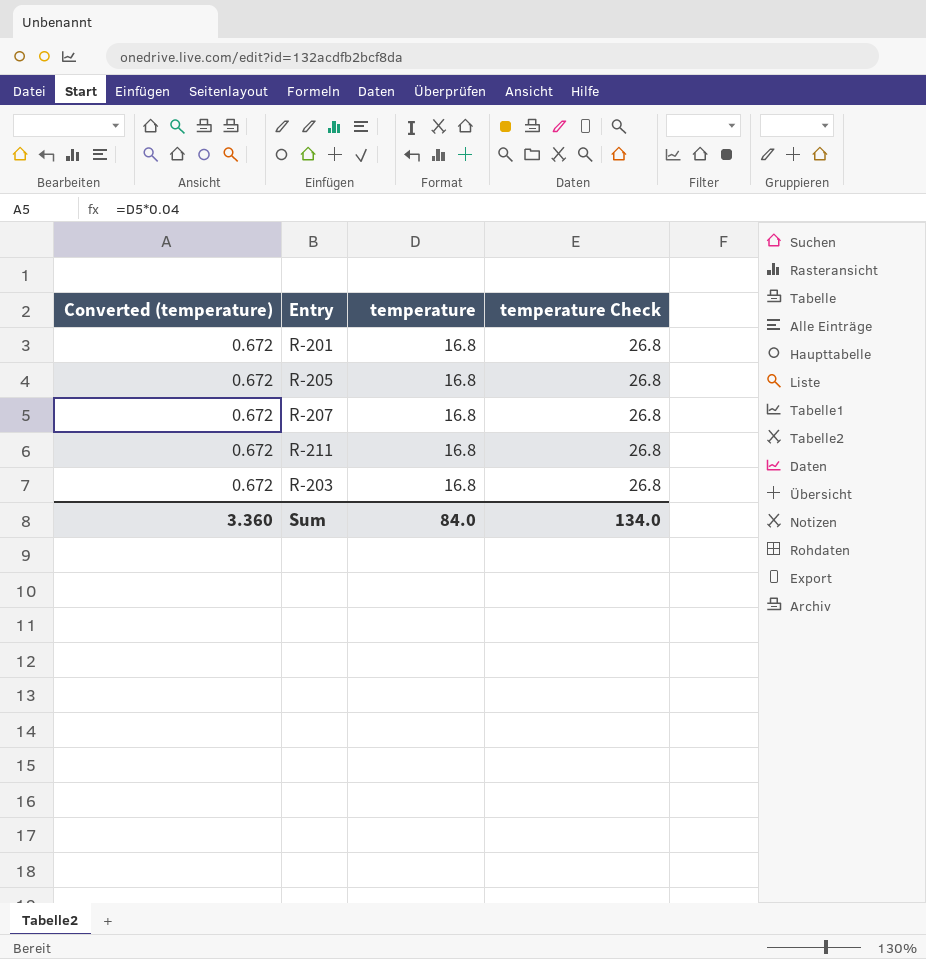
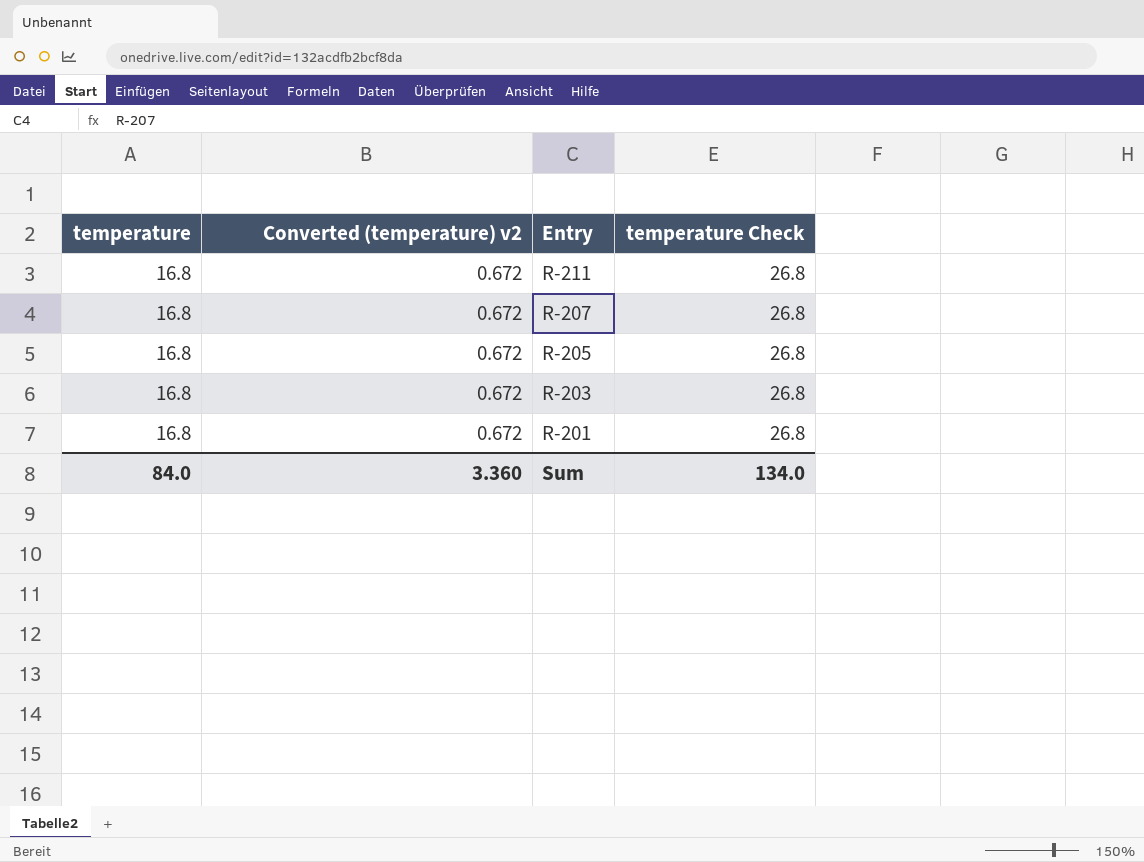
row order: none -> Entry descending
column temperature | position: 3 -> 1
column name: Converted (temperature) -> Converted (temperature) v2

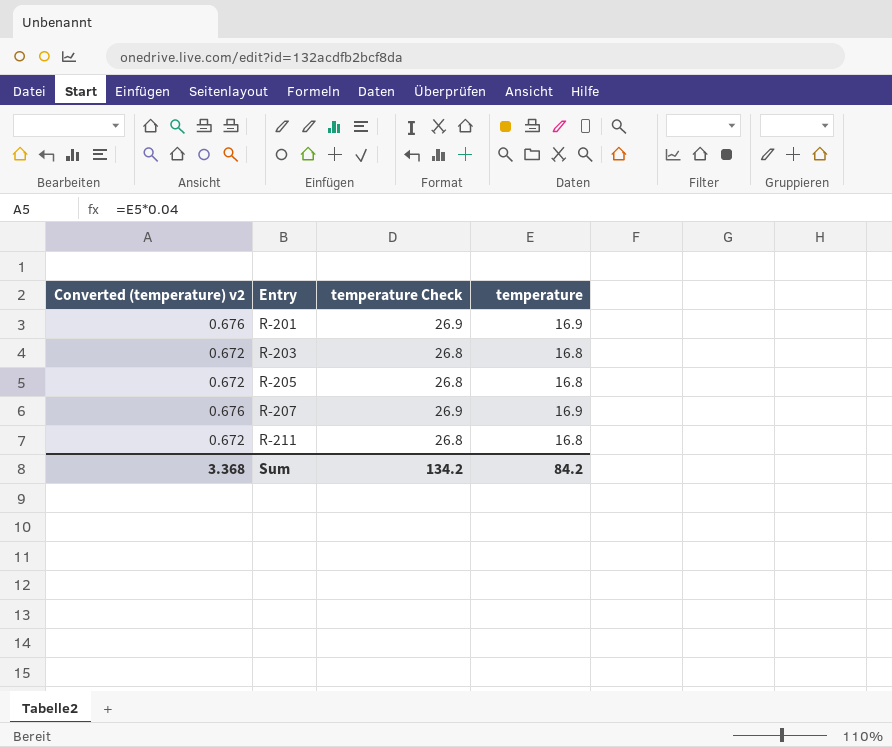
row order: Entry descending -> Entry ascending
column temperature | position: 1 -> 4
R-201 | Converted (temperature) v2: 0.672 -> 0.676
R-201 | temperature Check: 26.8 -> 26.9
R-201 | temperature: 16.8 -> 16.9
R-207 | Converted (temperature) v2: 0.672 -> 0.676
R-207 | temperature Check: 26.8 -> 26.9
R-207 | temperature: 16.8 -> 16.9
Sum | Converted (temperature) v2: 3.360 -> 3.368
Sum | temperature Check: 134.0 -> 134.2
Sum | temperature: 84.0 -> 84.2

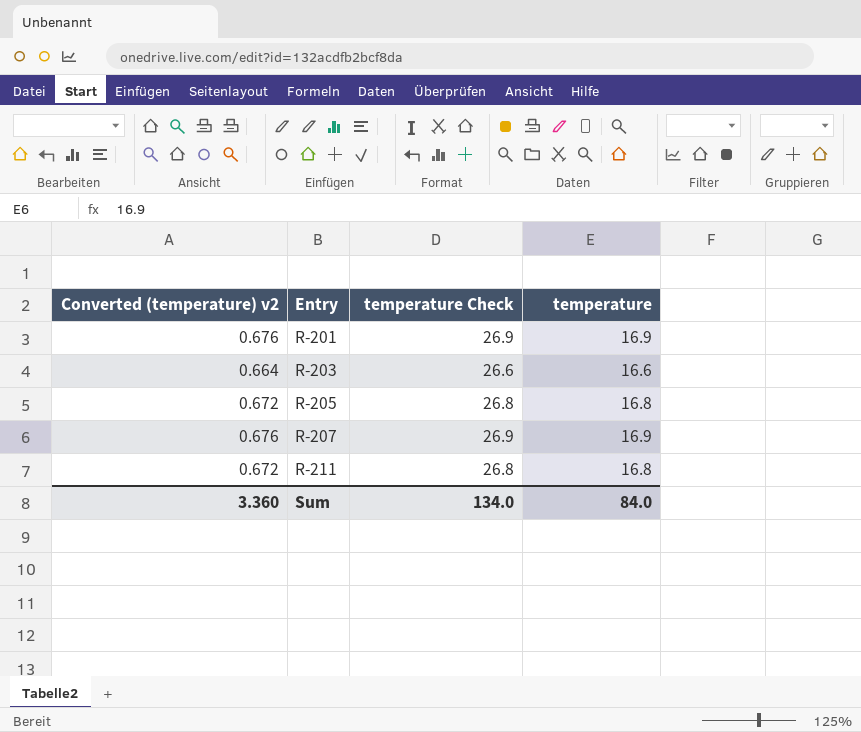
R-203 | Converted (temperature) v2: 0.672 -> 0.664
R-203 | temperature Check: 26.8 -> 26.6
R-203 | temperature: 16.8 -> 16.6
Sum | Converted (temperature) v2: 3.368 -> 3.360
Sum | temperature Check: 134.2 -> 134.0
Sum | temperature: 84.2 -> 84.0

